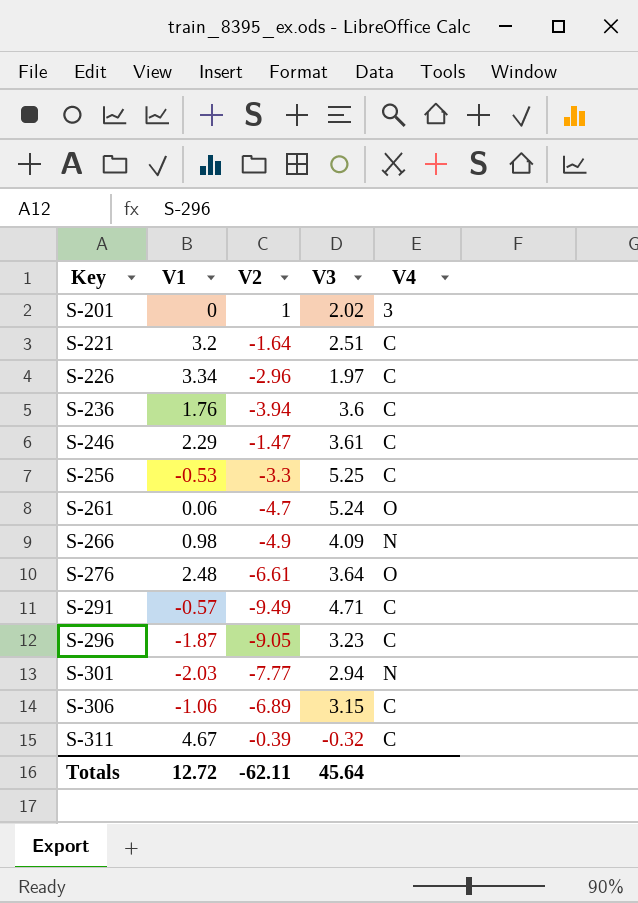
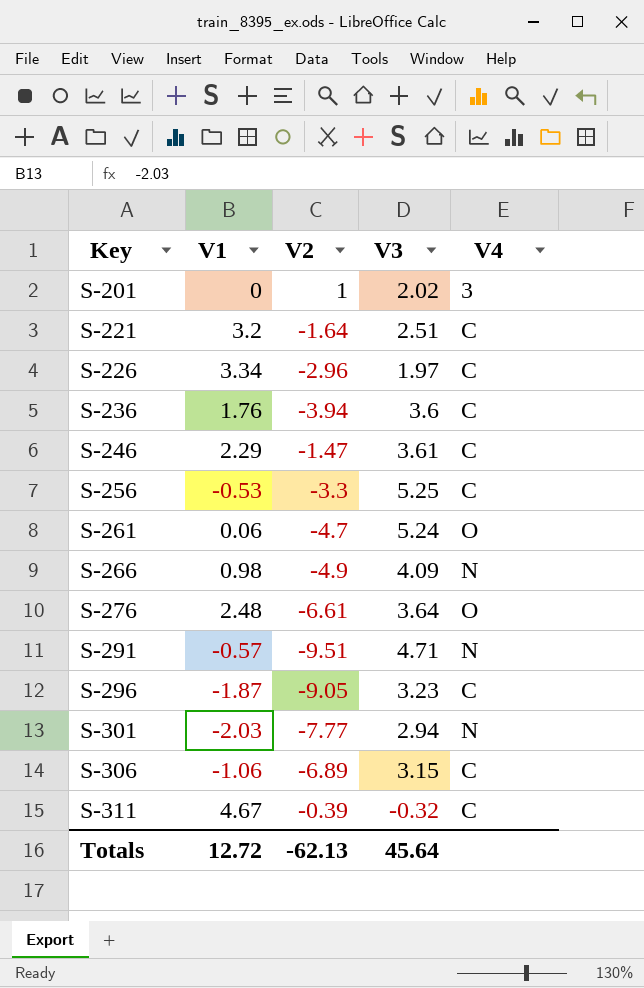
S-291 | V2: -9.49 -> -9.51
S-291 | V4: C -> N
Totals | V2: -62.11 -> -62.13

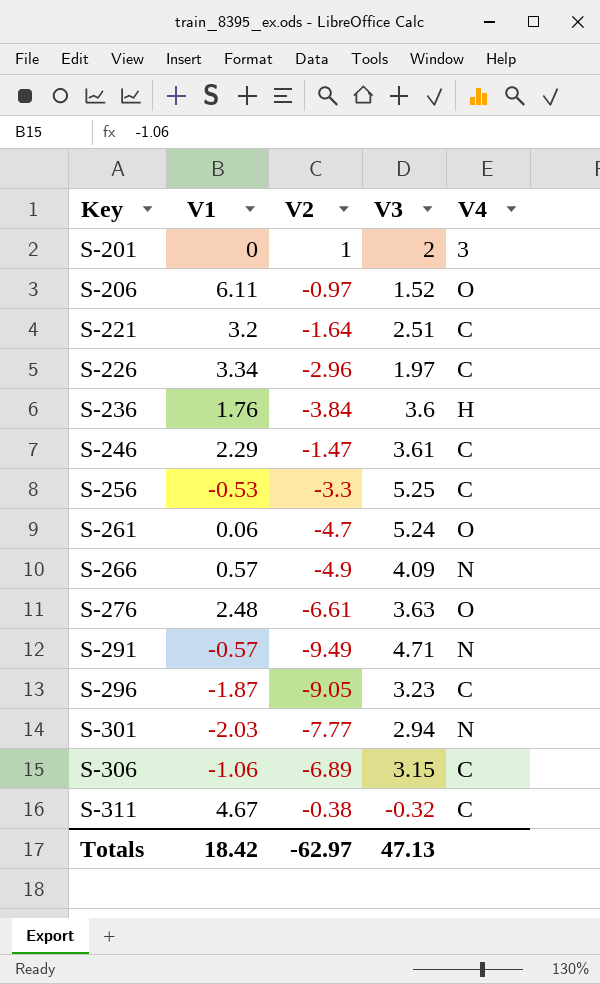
S-201 | V3: 2.02 -> 2
row S-206: none -> 6.11 | -0.97 | 1.52 | O
S-236 | V2: -3.94 -> -3.84
S-236 | V4: C -> H
S-266 | V1: 0.98 -> 0.57
S-276 | V3: 3.64 -> 3.63
S-291 | V2: -9.51 -> -9.49
S-311 | V2: -0.39 -> -0.38
Totals | V1: 12.72 -> 18.42
Totals | V2: -62.13 -> -62.97
Totals | V3: 45.64 -> 47.13

